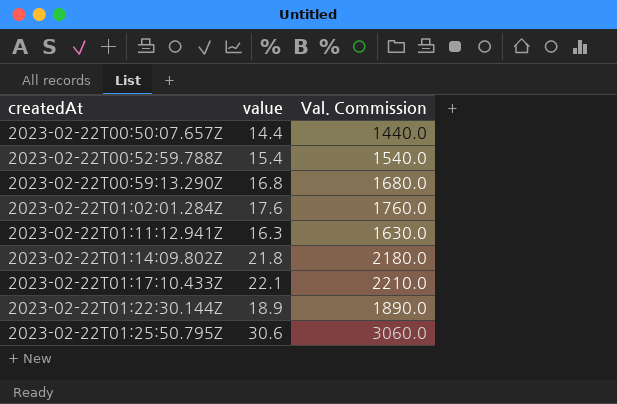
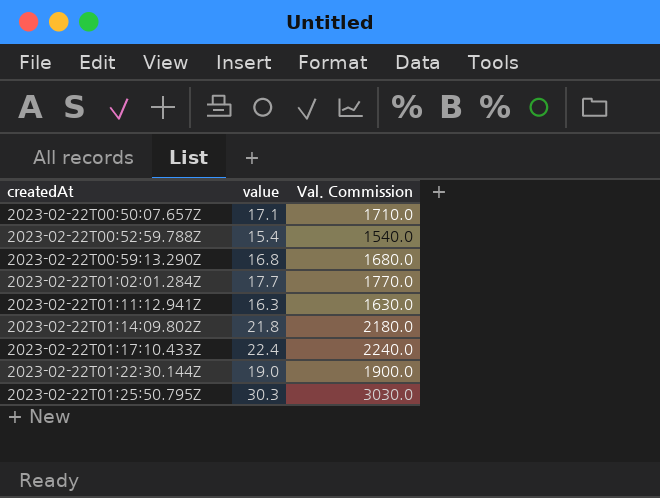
2023-02-22T00:50:07.657Z | value: 14.4 -> 17.1
2023-02-22T00:50:07.657Z | Val. Commission: 1440.0 -> 1710.0
2023-02-22T01:02:01.284Z | value: 17.6 -> 17.7
2023-02-22T01:02:01.284Z | Val. Commission: 1760.0 -> 1770.0
2023-02-22T01:17:10.433Z | value: 22.1 -> 22.4
2023-02-22T01:17:10.433Z | Val. Commission: 2210.0 -> 2240.0
2023-02-22T01:22:30.144Z | value: 18.9 -> 19.0
2023-02-22T01:22:30.144Z | Val. Commission: 1890.0 -> 1900.0
2023-02-22T01:25:50.795Z | value: 30.6 -> 30.3
2023-02-22T01:25:50.795Z | Val. Commission: 3060.0 -> 3030.0

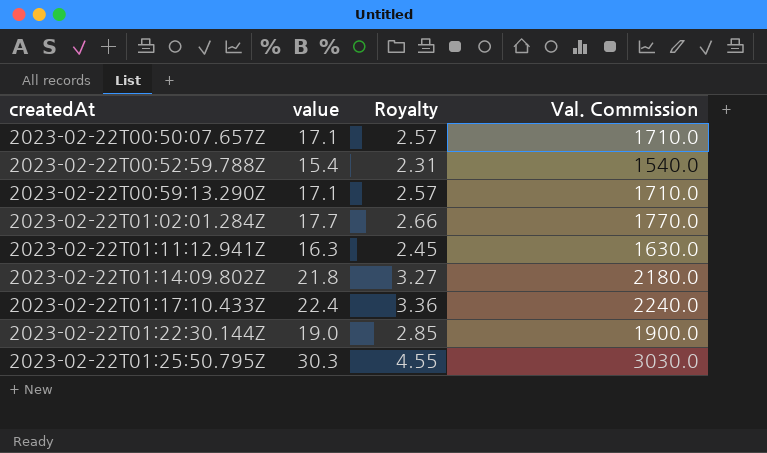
column Royalty | formula: none -> [value] * 0.15
2023-02-22T00:59:13.290Z | value: 16.8 -> 17.1
2023-02-22T00:59:13.290Z | Val. Commission: 1680.0 -> 1710.0

